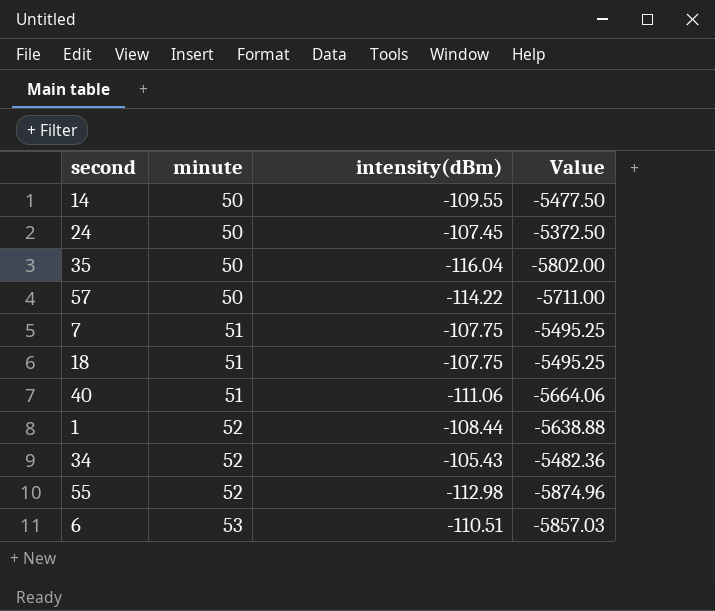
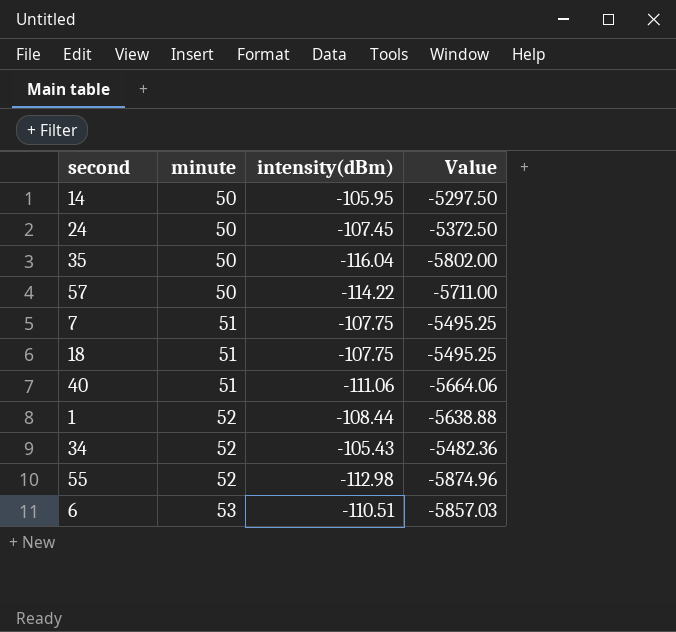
14 | intensity(dBm): -109.55 -> -105.95
14 | Value: -5477.50 -> -5297.50

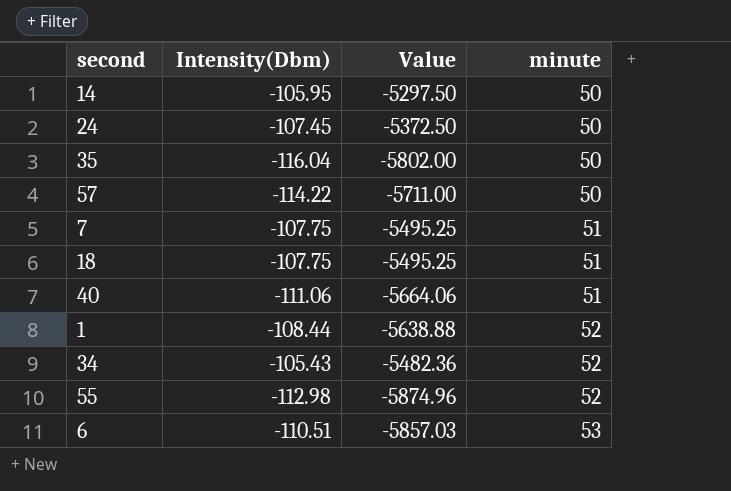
column name: intensity(dBm) -> Intensity(Dbm)
column minute | position: 2 -> 4

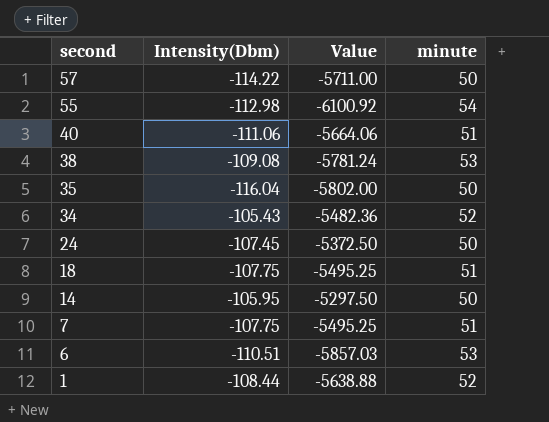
row order: minute ascending -> second descending
55 | Value: -5874.96 -> -6100.92
55 | minute: 52 -> 54
row 38: none -> -109.08 | -5781.24 | 53

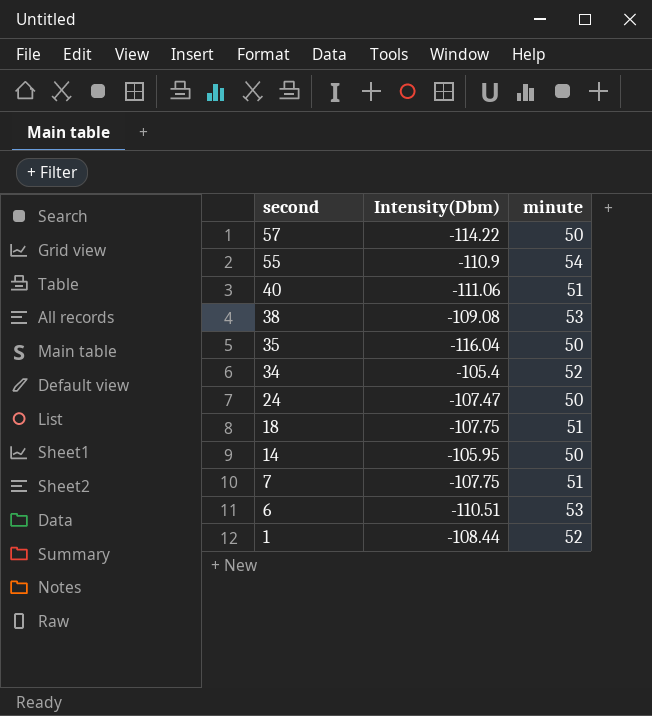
column Value | formula: [Intensity(Dbm)] * [minute] -> none
55 | Intensity(Dbm): -112.98 -> -110.9
34 | Intensity(Dbm): -105.43 -> -105.4
24 | Intensity(Dbm): -107.45 -> -107.47

